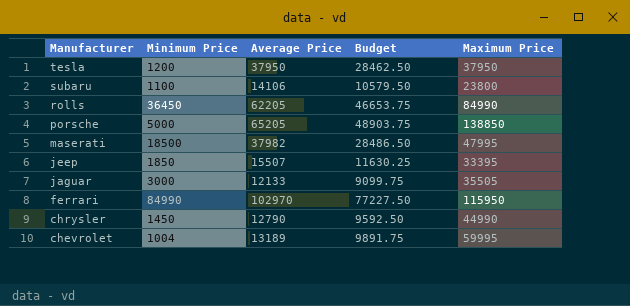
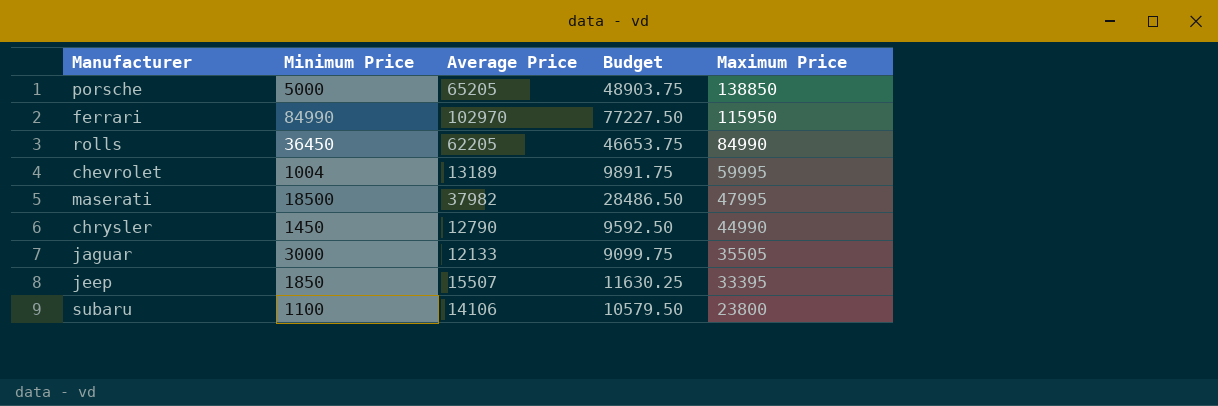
row order: Manufacturer descending -> Maximum Price descending
row tesla: 1200 | 37950 | 28462.50 | 37950 -> none

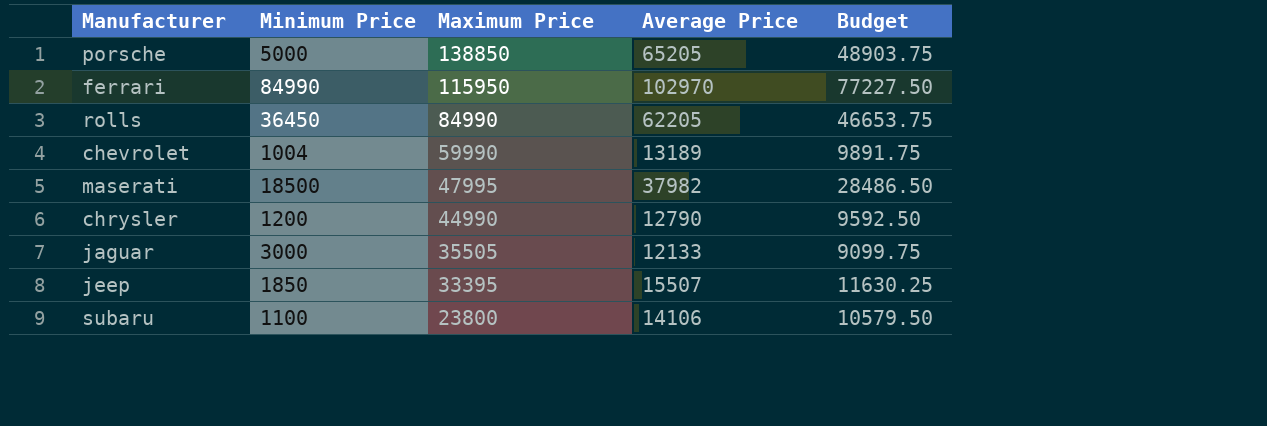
column Maximum Price | position: 5 -> 3
chevrolet | Maximum Price: 59995 -> 59990
chrysler | Minimum Price: 1450 -> 1200

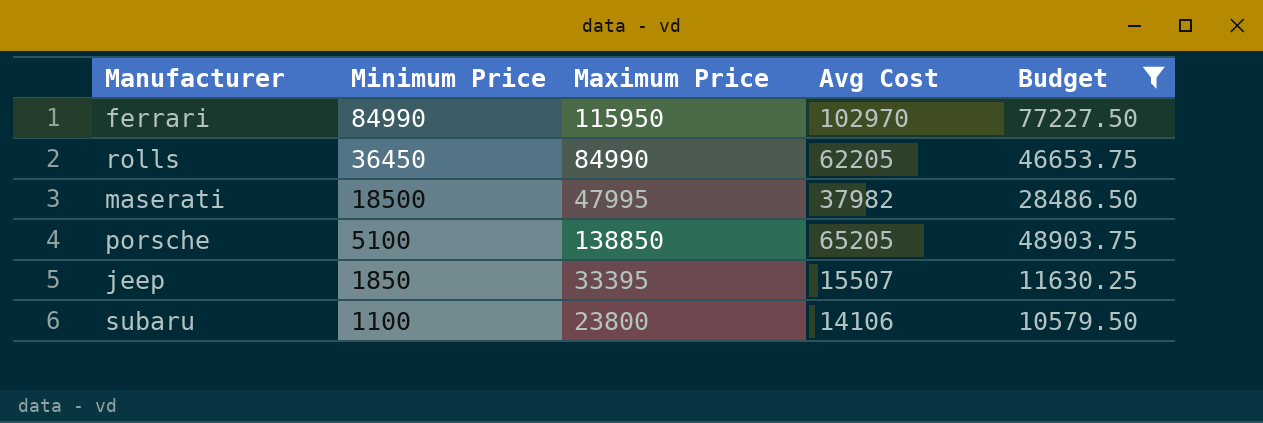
filter: none -> Budget >= 10579.50
row order: Maximum Price descending -> Minimum Price descending
column name: Average Price -> Avg Cost
porsche | Minimum Price: 5000 -> 5100

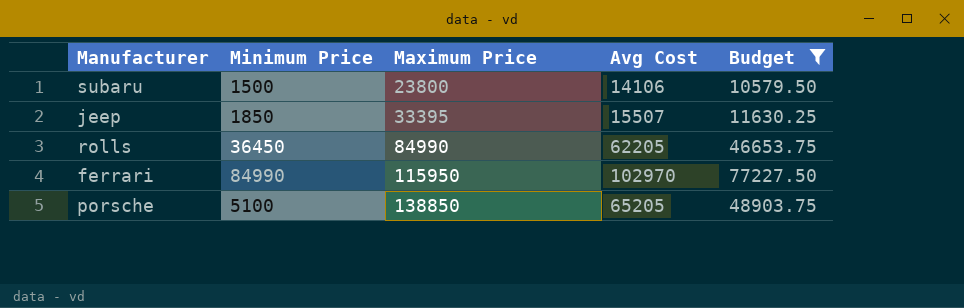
row order: Minimum Price descending -> Maximum Price ascending
row maserati: 18500 | 47995 | 37982 | 28486.50 -> none
subaru | Minimum Price: 1100 -> 1500

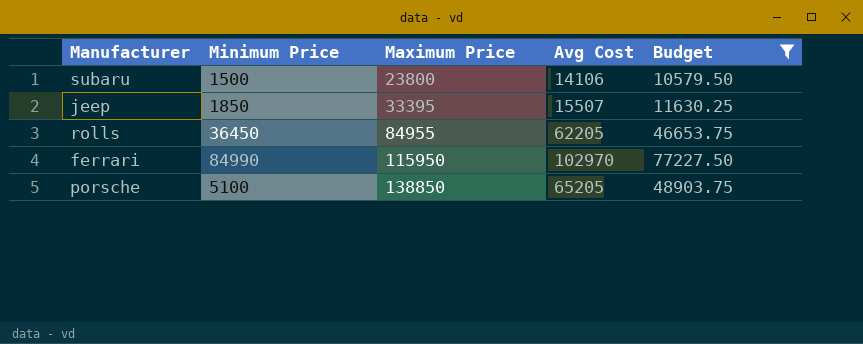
rolls | Maximum Price: 84990 -> 84955

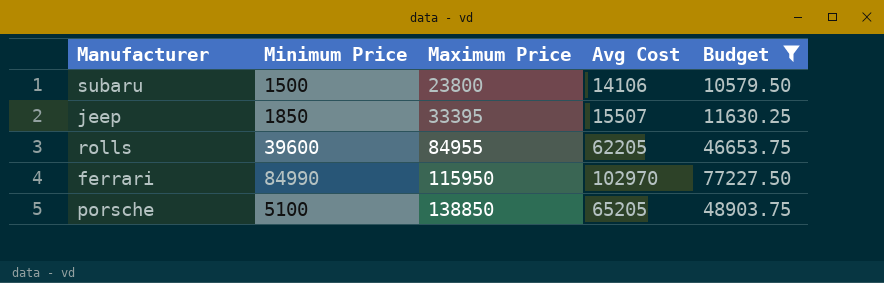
rolls | Minimum Price: 36450 -> 39600

